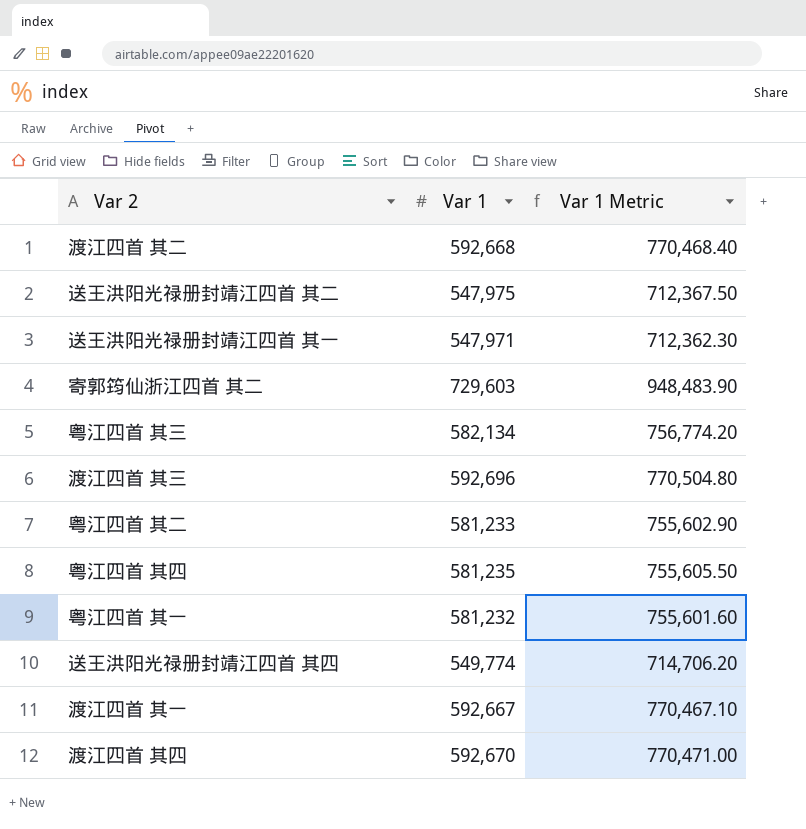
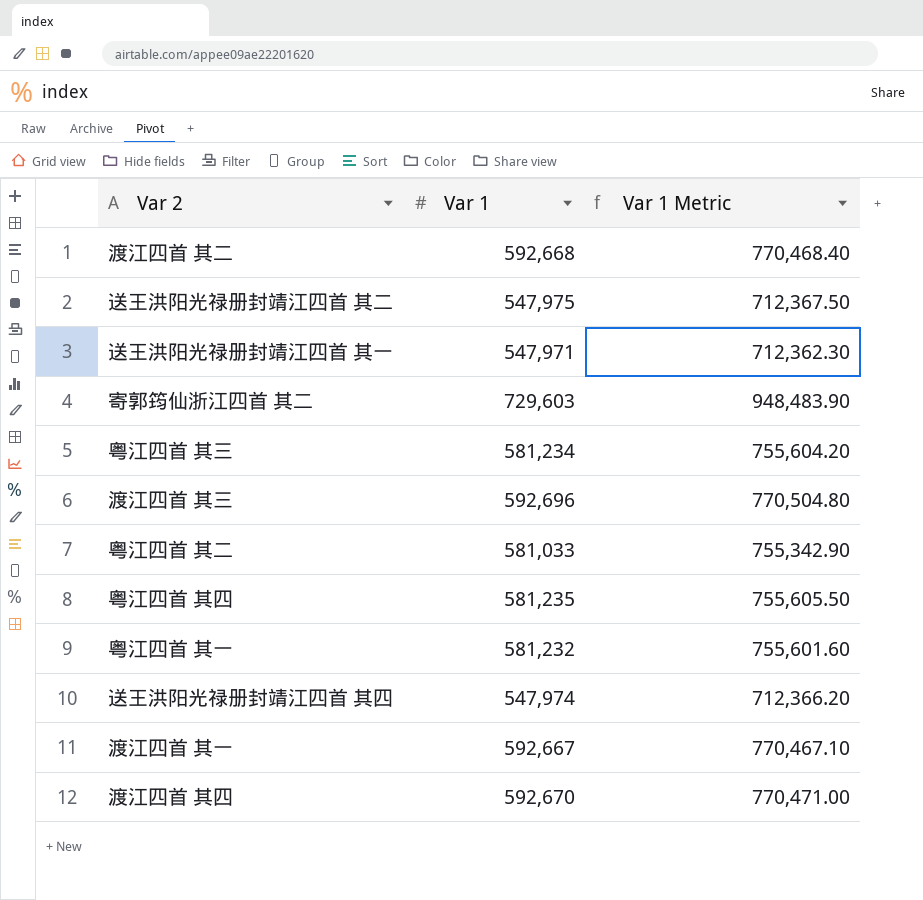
粤江四首 其三 | Var 1: 582,134 -> 581,234
粤江四首 其三 | Var 1 Metric: 756,774.20 -> 755,604.20
粤江四首 其二 | Var 1: 581,233 -> 581,033
粤江四首 其二 | Var 1 Metric: 755,602.90 -> 755,342.90
送王洪阳光禄册封靖江四首 其四 | Var 1: 549,774 -> 547,974
送王洪阳光禄册封靖江四首 其四 | Var 1 Metric: 714,706.20 -> 712,366.20

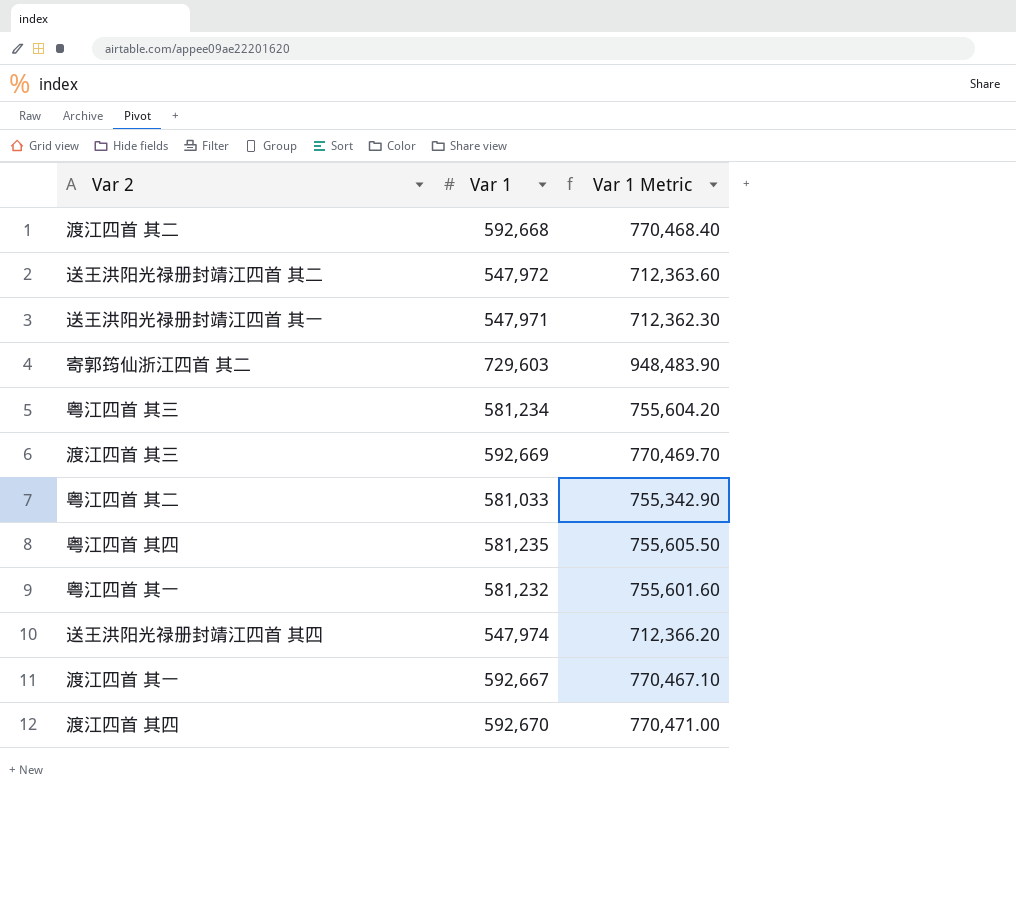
送王洪阳光禄册封靖江四首 其二 | Var 1: 547,975 -> 547,972
送王洪阳光禄册封靖江四首 其二 | Var 1 Metric: 712,367.50 -> 712,363.60
渡江四首 其三 | Var 1: 592,696 -> 592,669
渡江四首 其三 | Var 1 Metric: 770,504.80 -> 770,469.70

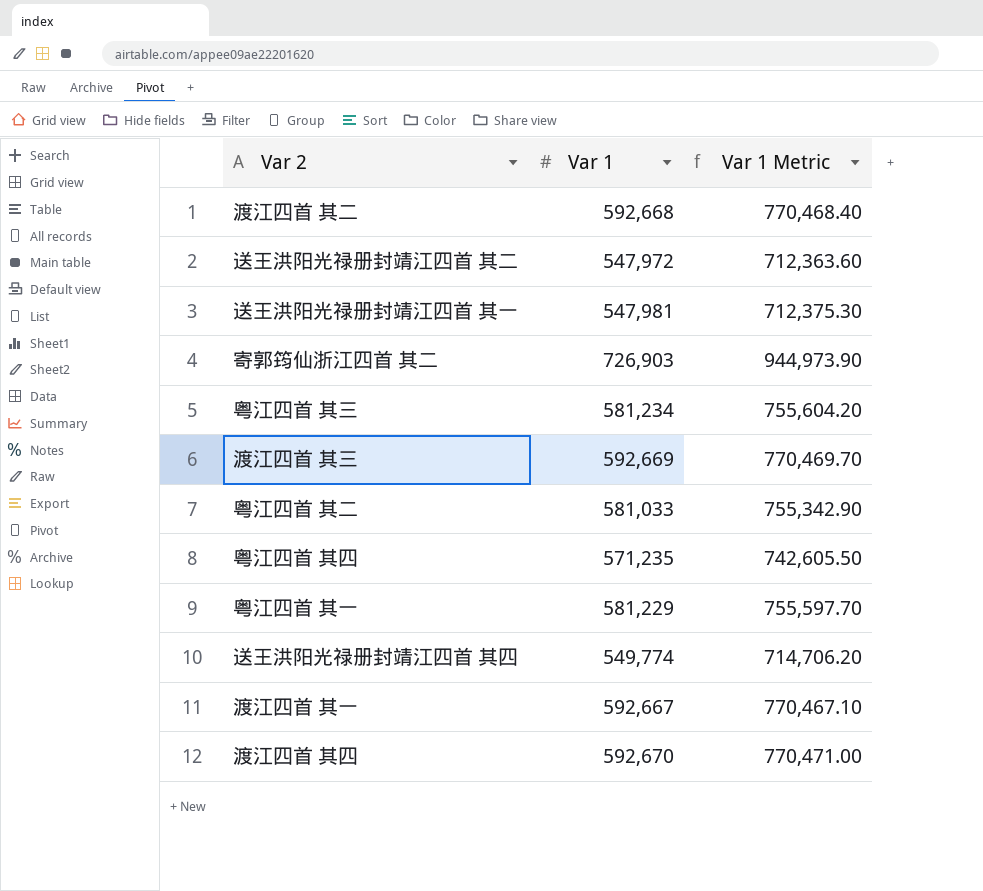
送王洪阳光禄册封靖江四首 其一 | Var 1: 547,971 -> 547,981
送王洪阳光禄册封靖江四首 其一 | Var 1 Metric: 712,362.30 -> 712,375.30
寄郭筠仙浙江四首 其二 | Var 1: 729,603 -> 726,903
寄郭筠仙浙江四首 其二 | Var 1 Metric: 948,483.90 -> 944,973.90
粤江四首 其四 | Var 1: 581,235 -> 571,235
粤江四首 其四 | Var 1 Metric: 755,605.50 -> 742,605.50
粤江四首 其一 | Var 1: 581,232 -> 581,229
粤江四首 其一 | Var 1 Metric: 755,601.60 -> 755,597.70
送王洪阳光禄册封靖江四首 其四 | Var 1: 547,974 -> 549,774
送王洪阳光禄册封靖江四首 其四 | Var 1 Metric: 712,366.20 -> 714,706.20

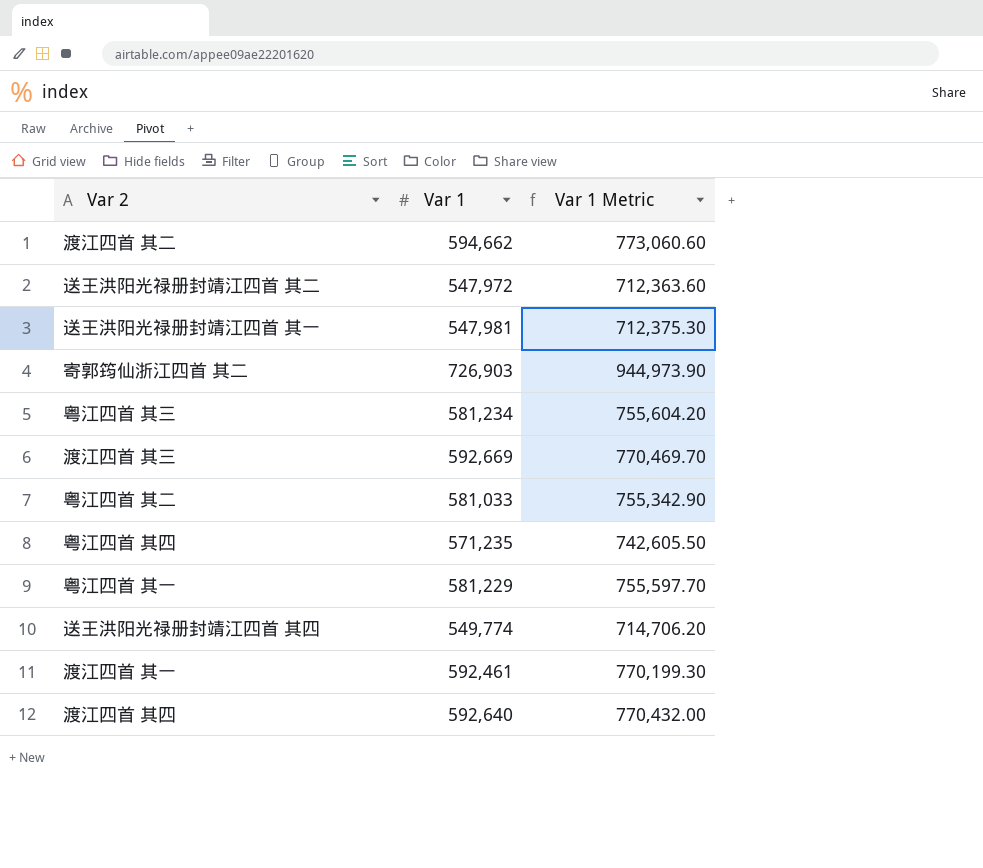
渡江四首 其二 | Var 1: 592,668 -> 594,662
渡江四首 其二 | Var 1 Metric: 770,468.40 -> 773,060.60
渡江四首 其一 | Var 1: 592,667 -> 592,461
渡江四首 其一 | Var 1 Metric: 770,467.10 -> 770,199.30
渡江四首 其四 | Var 1: 592,670 -> 592,640
渡江四首 其四 | Var 1 Metric: 770,471.00 -> 770,432.00

